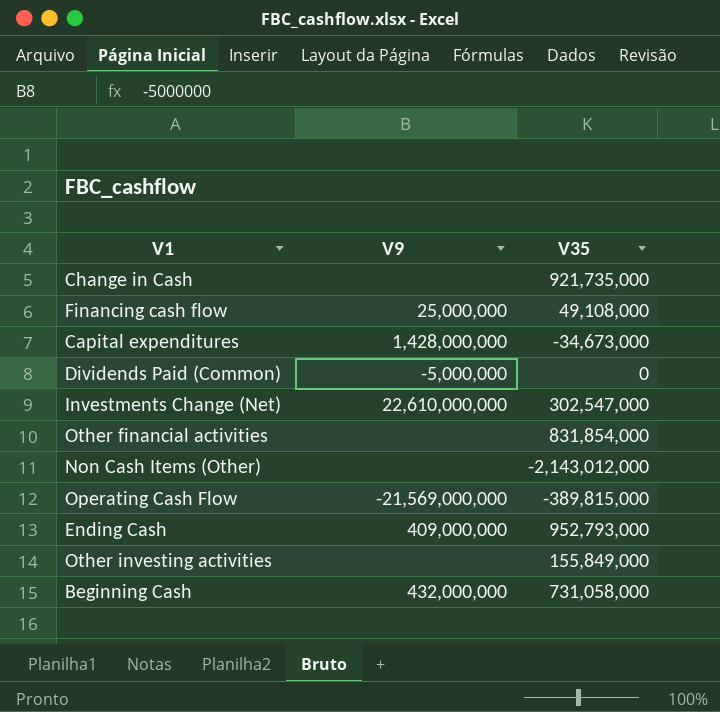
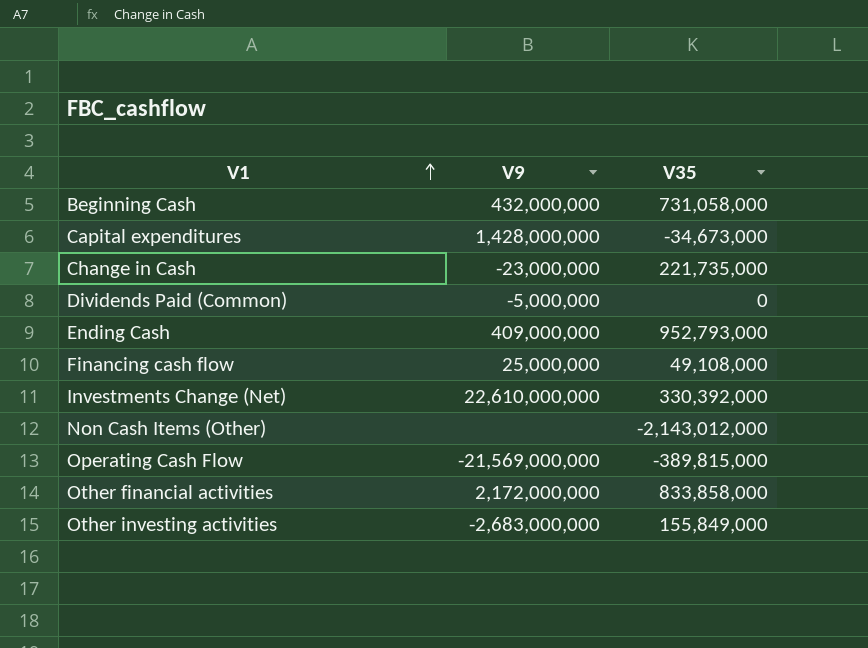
row order: none -> V1 ascending
Change in Cash | V9: none -> -23,000,000
Change in Cash | V35: 921,735,000 -> 221,735,000
Investments Change (Net) | V35: 302,547,000 -> 330,392,000
Other financial activities | V9: none -> 2,172,000,000
Other financial activities | V35: 831,854,000 -> 833,858,000
Other investing activities | V9: none -> -2,683,000,000

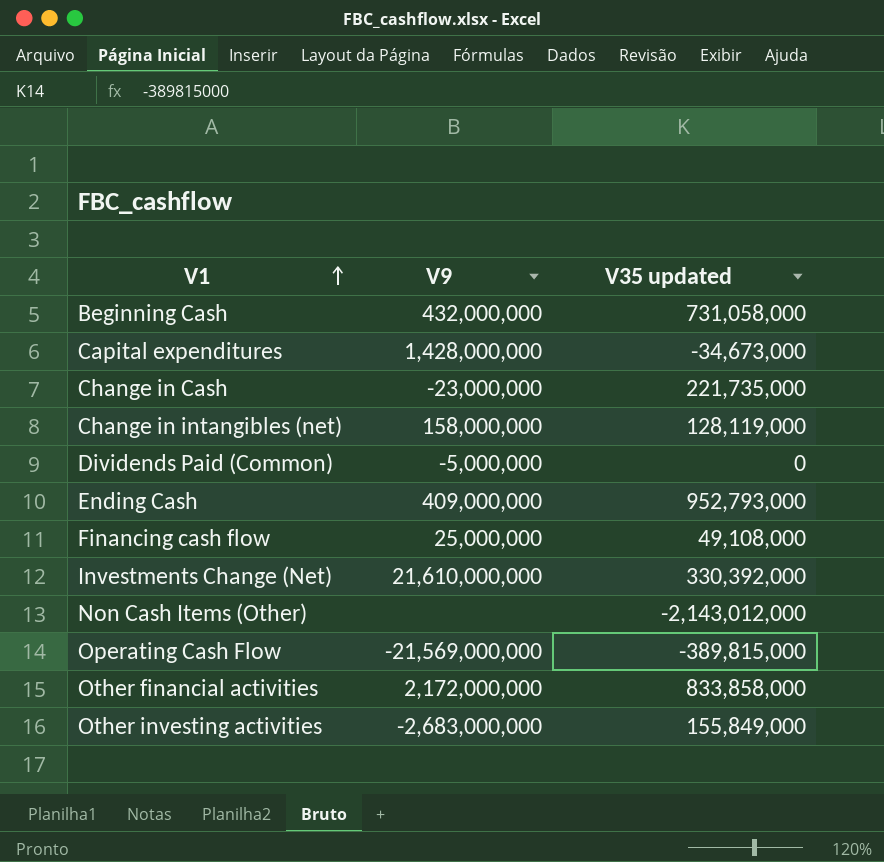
column name: V35 -> V35 updated
row Change in intangibles (net): none -> 158,000,000 | 128,119,000
Investments Change (Net) | V9: 22,610,000,000 -> 21,610,000,000

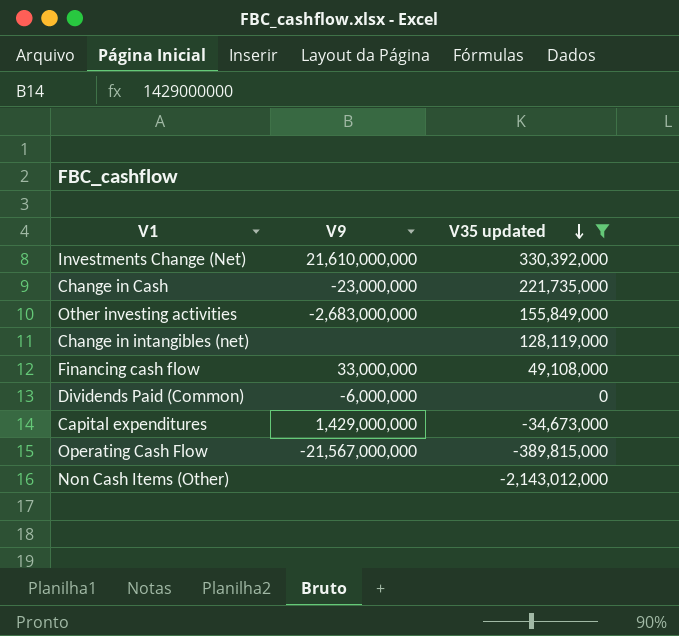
filter: none -> V35 updated <= 330,392,000
row order: V1 ascending -> V35 updated descending
Change in intangibles (net) | V9: 158,000,000 -> none
Financing cash flow | V9: 25,000,000 -> 33,000,000
Dividends Paid (Common) | V9: -5,000,000 -> -6,000,000
Capital expenditures | V9: 1,428,000,000 -> 1,429,000,000
Operating Cash Flow | V9: -21,569,000,000 -> -21,567,000,000

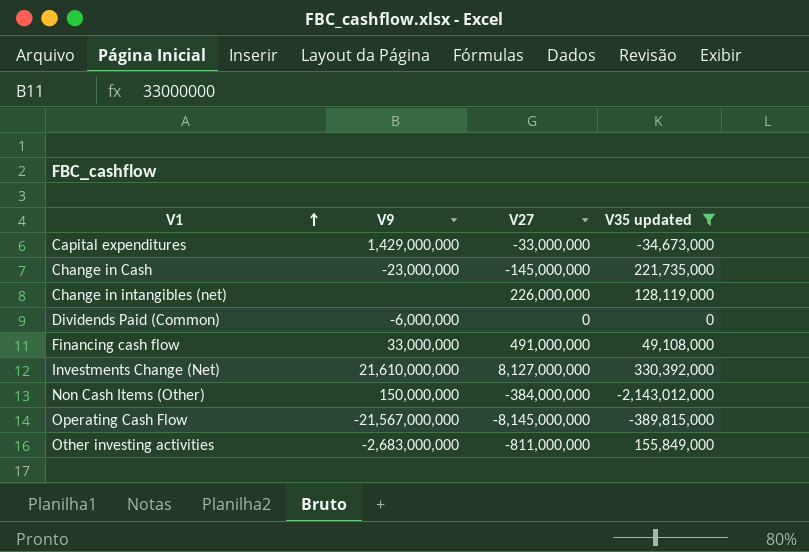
row order: V35 updated descending -> V1 ascending
column V27 | position: none -> 3
Non Cash Items (Other) | V9: none -> 150,000,000

